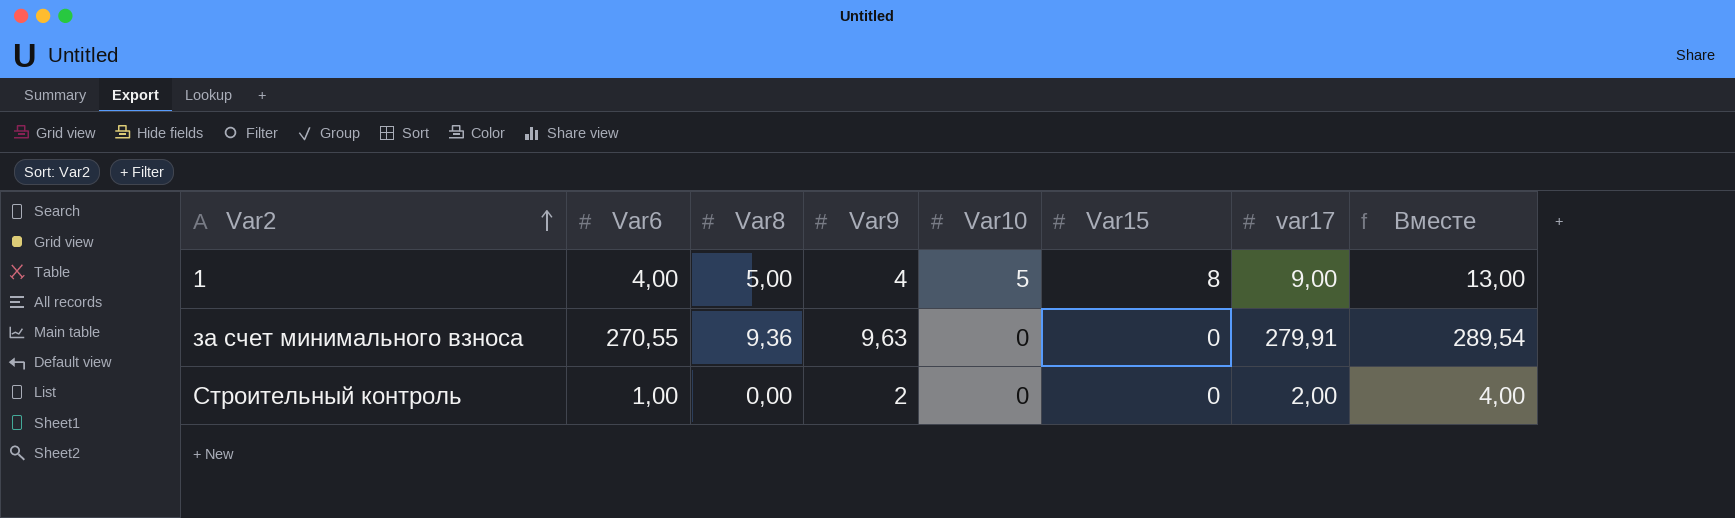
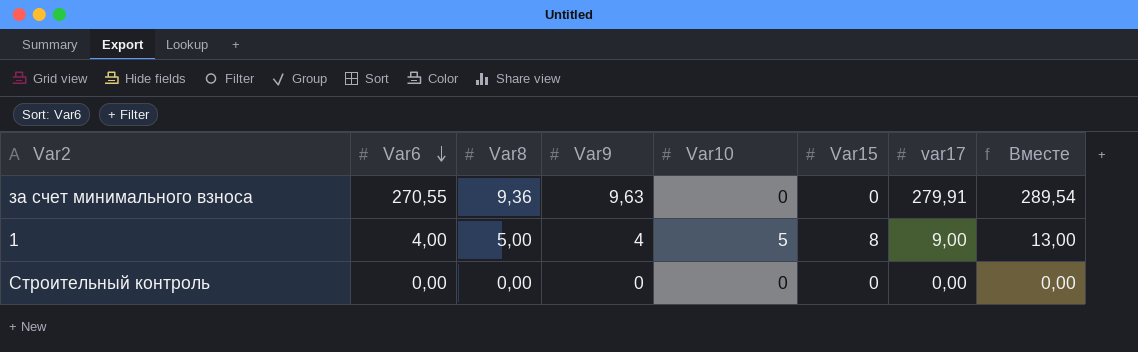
row order: Var2 ascending -> Var6 descending
Строительный контроль | Var6: 1,00 -> 0,00
Строительный контроль | Var9: 2 -> 0
Строительный контроль | var17: 2,00 -> 0,00
Строительный контроль | Вместе: 4,00 -> 0,00

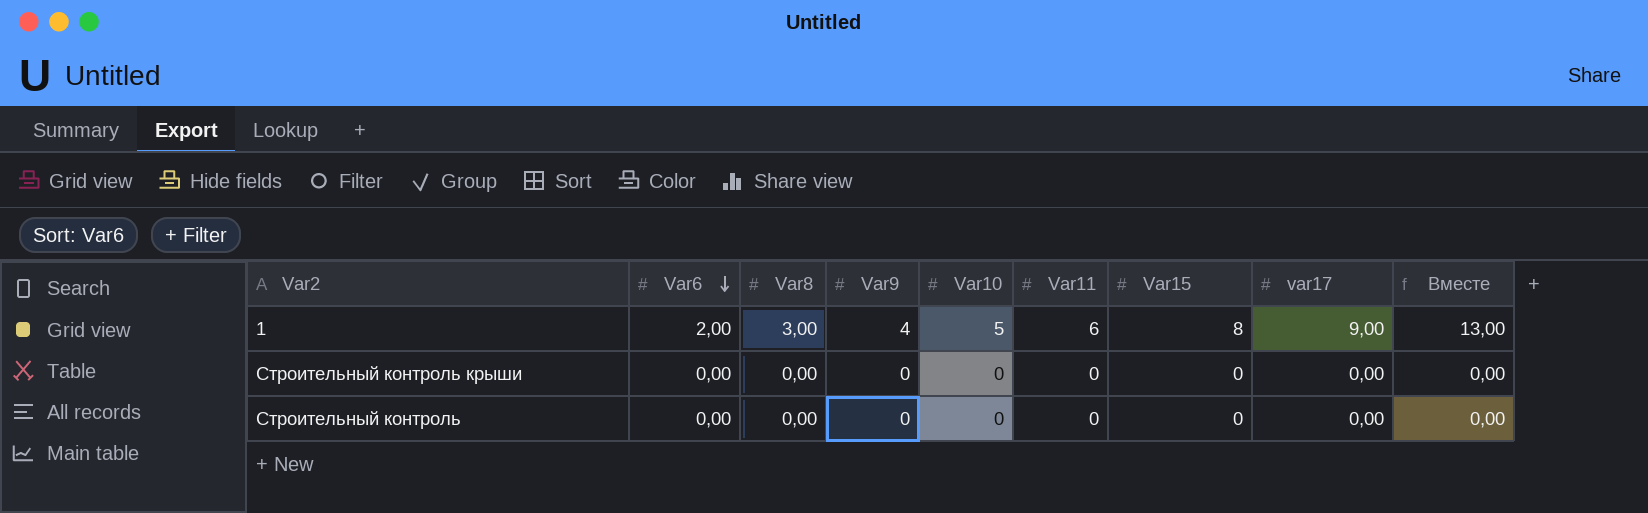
column Var11 | position: none -> 6
row за счет минимального взноса: 270,55 | 9,36 | 9,63 | 0 | 0 | 279,91 | 289,54 -> none
1 | Var6: 4,00 -> 2,00
1 | Var8: 5,00 -> 3,00
row Строительный контроль крыши: none -> 0,00 | 0,00 | 0 | 0 | 0 | 0 | 0,00 | 0,00

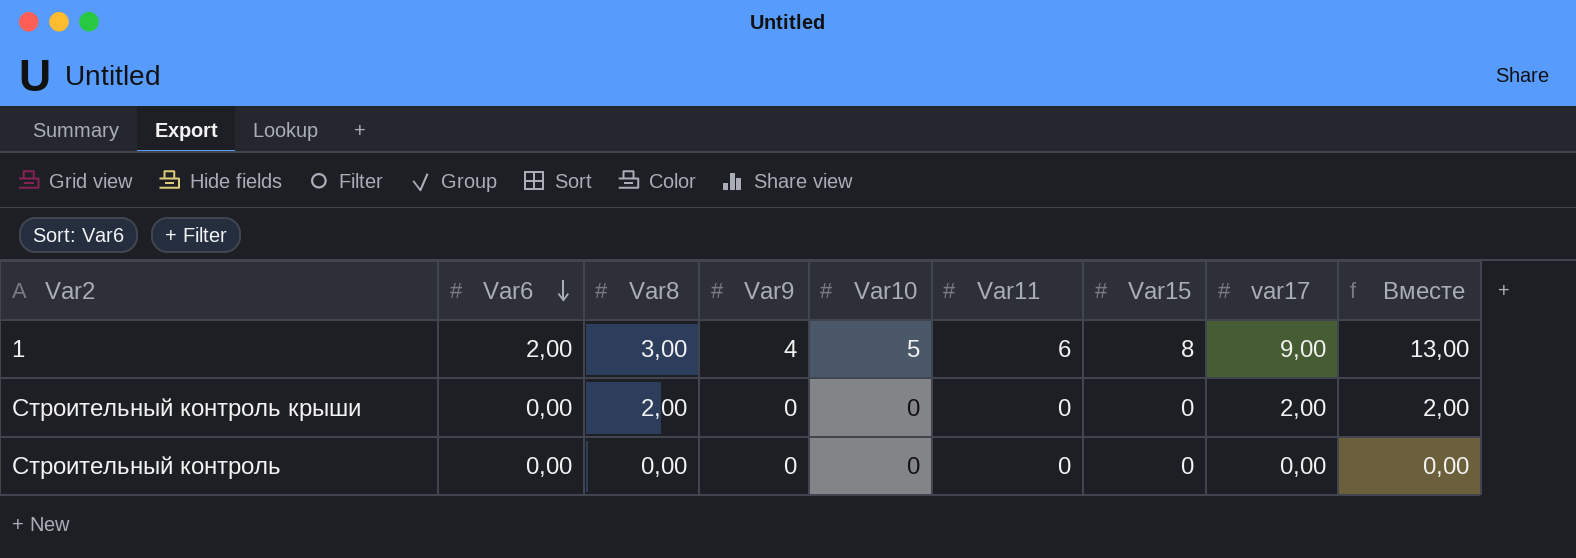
Строительный контроль крыши | Var8: 0,00 -> 2,00
Строительный контроль крыши | var17: 0,00 -> 2,00
Строительный контроль крыши | Вместе: 0,00 -> 2,00

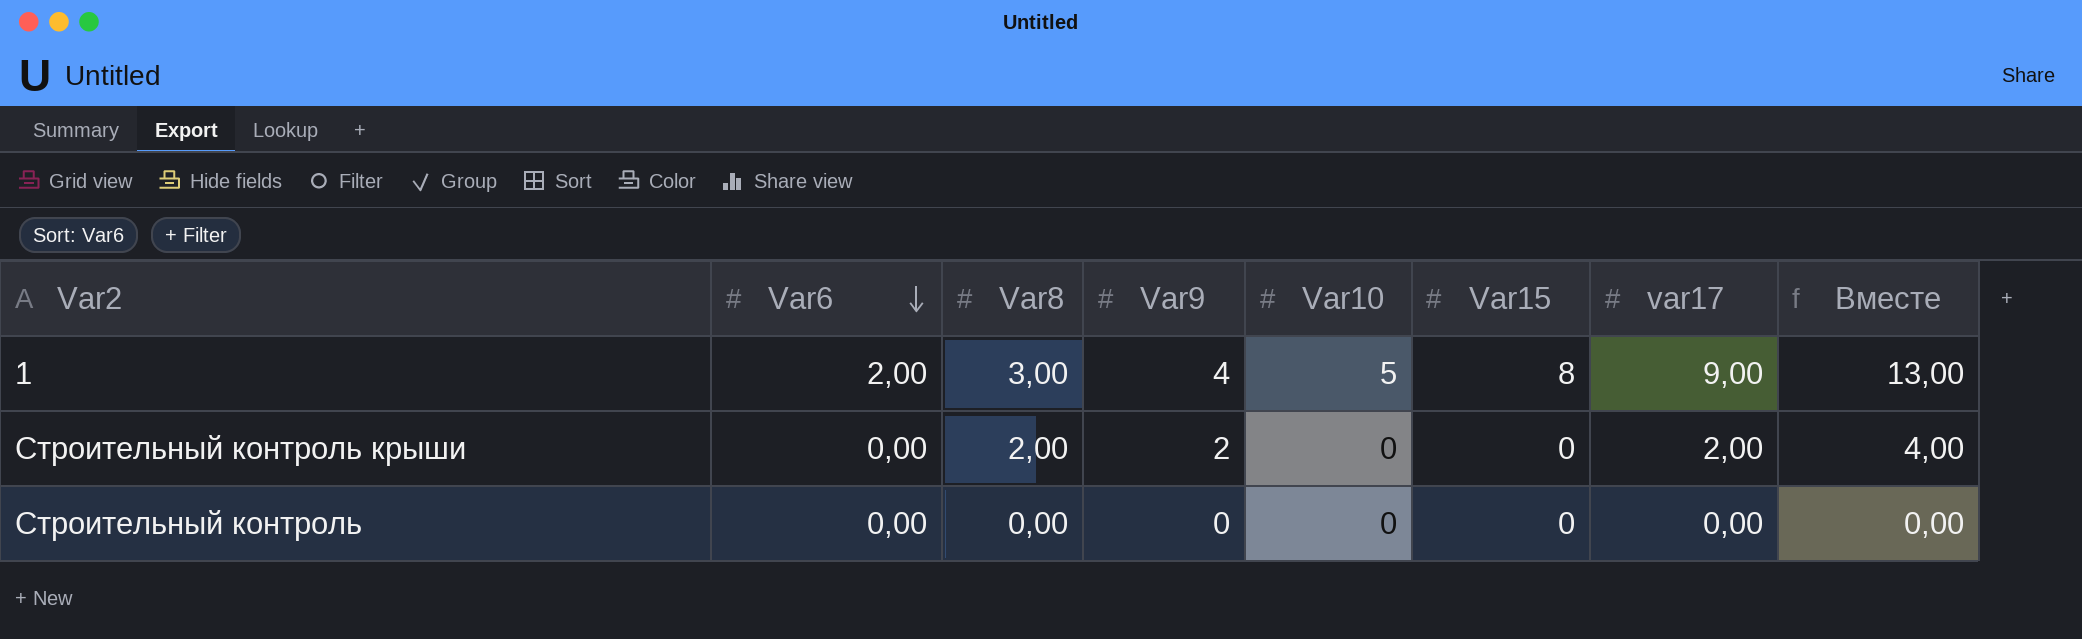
column Var11 | position: 6 -> none
Строительный контроль крыши | Var9: 0 -> 2
Строительный контроль крыши | Вместе: 2,00 -> 4,00

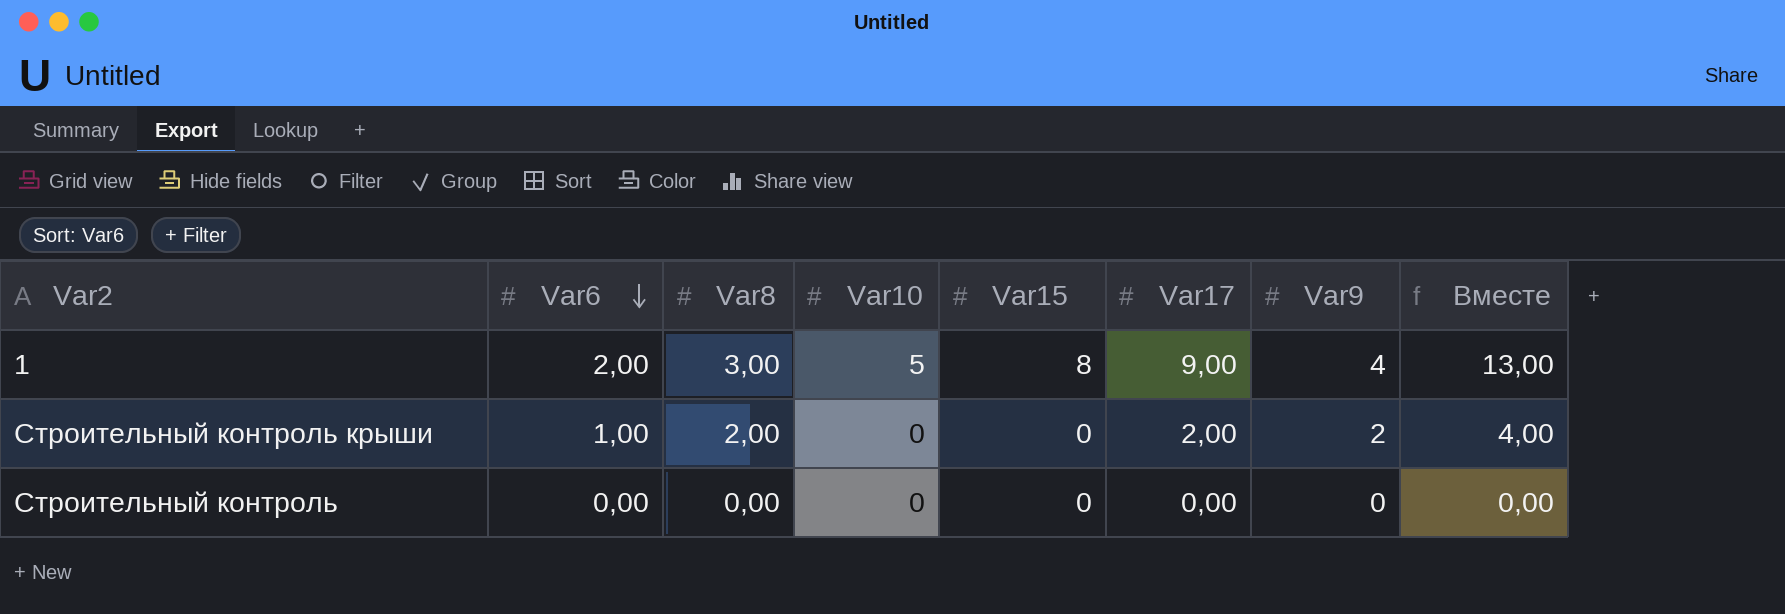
column name: var17 -> Var17
column Var9 | position: 4 -> 7
Строительный контроль крыши | Var6: 0,00 -> 1,00

